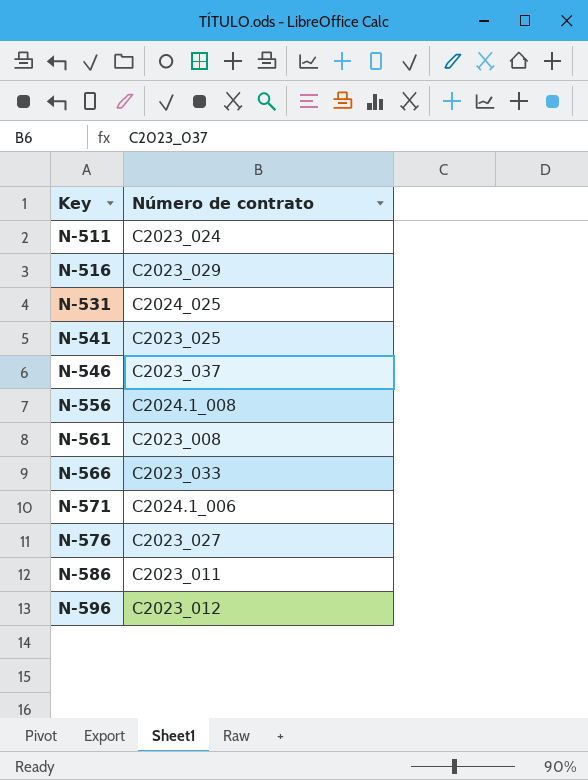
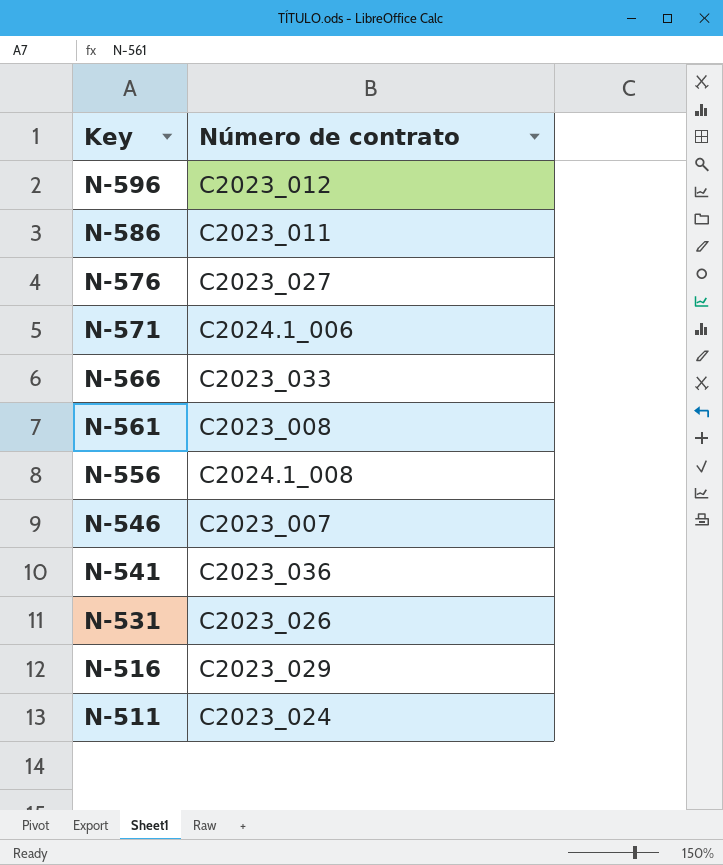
row order: Key ascending -> Key descending
N-546 | Número de contrato: C2023_037 -> C2023_007
N-541 | Número de contrato: C2023_025 -> C2023_036
N-531 | Número de contrato: C2024_025 -> C2023_026

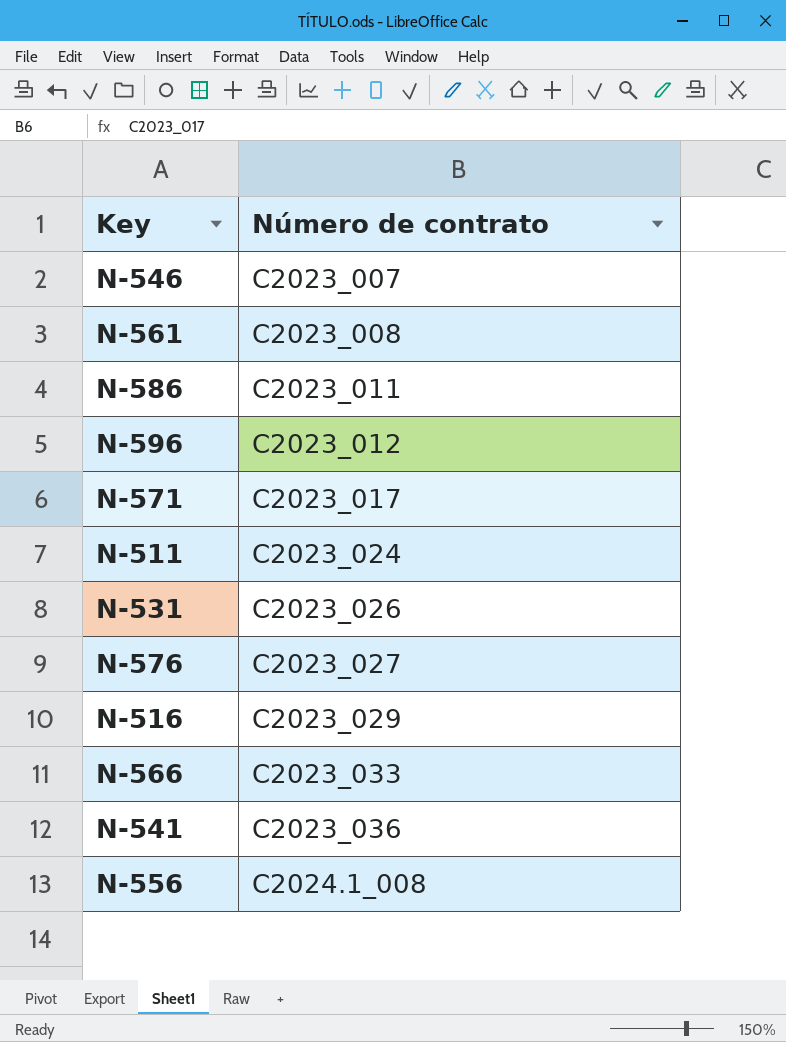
row order: Key descending -> Número de contrato ascending
N-571 | Número de contrato: C2024.1_006 -> C2023_017

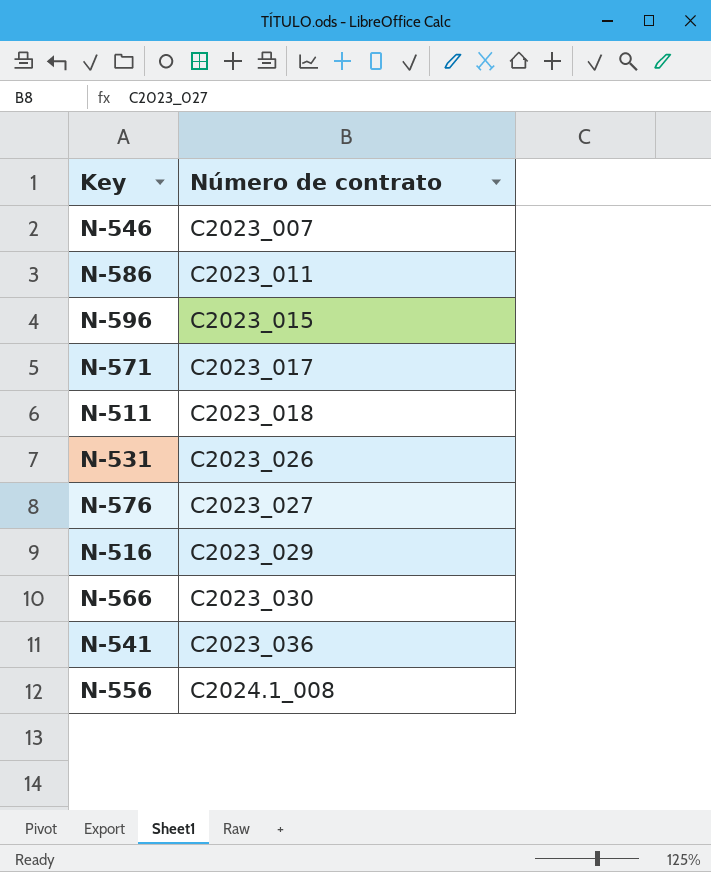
row N-561: C2023_008 -> none
N-596 | Número de contrato: C2023_012 -> C2023_015
N-511 | Número de contrato: C2023_024 -> C2023_018
N-566 | Número de contrato: C2023_033 -> C2023_030

